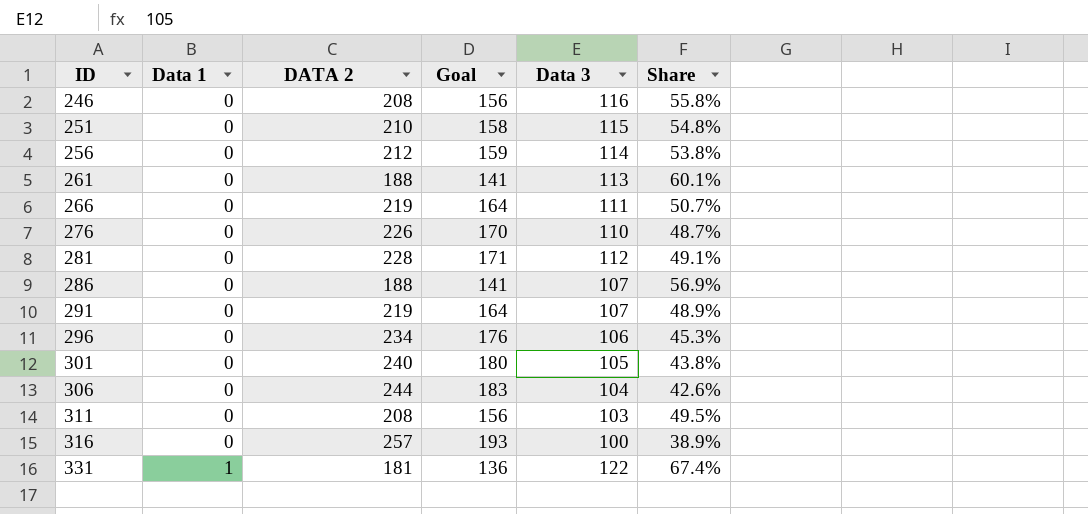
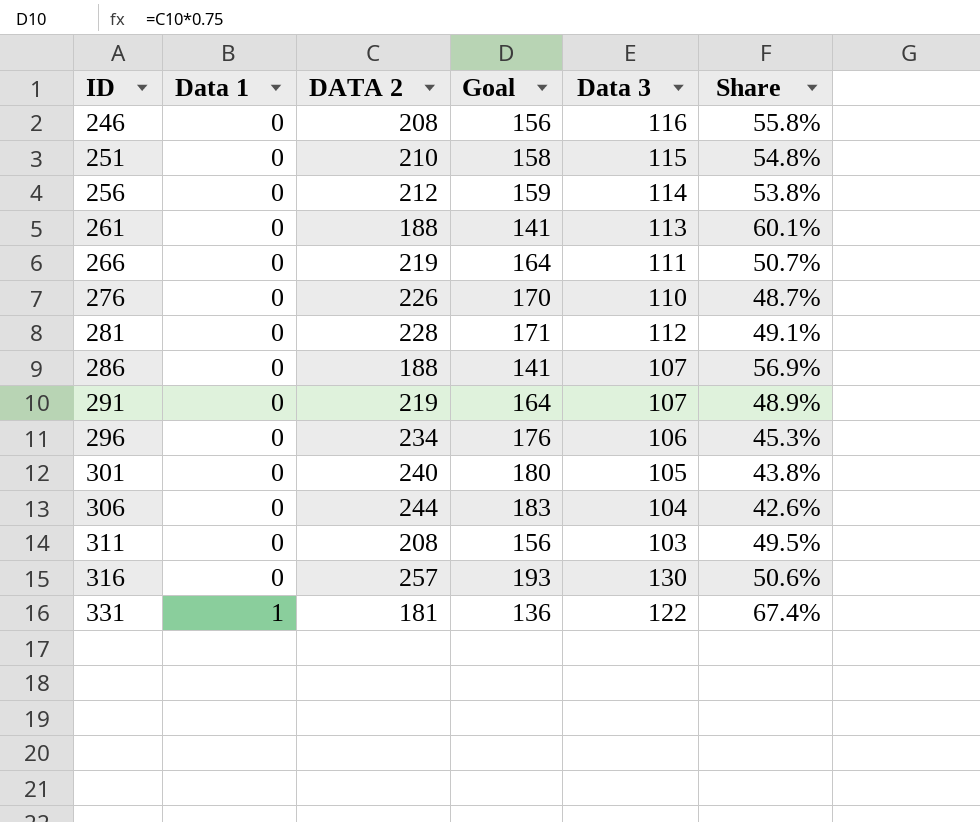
316 | Data 3: 100 -> 130
316 | Share: 38.9% -> 50.6%

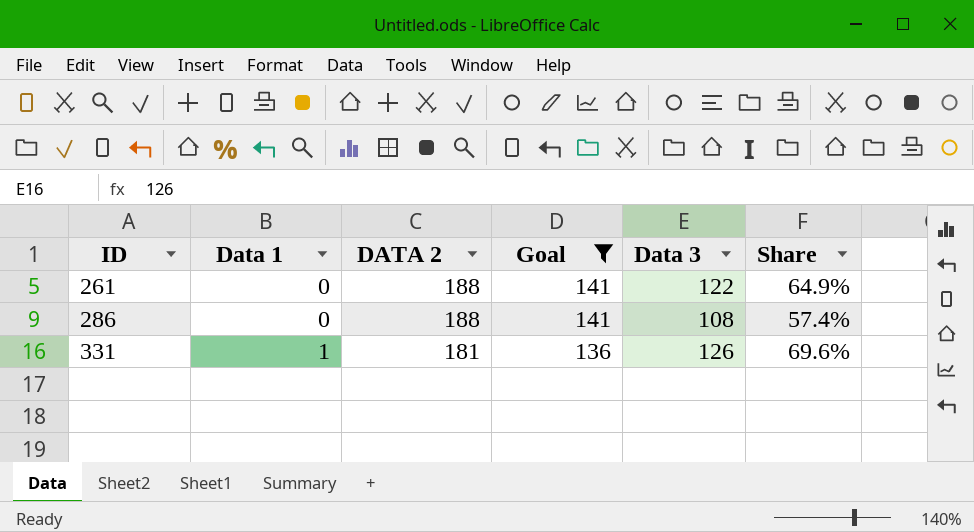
filter: none -> Goal <= 141
261 | Data 3: 113 -> 122
261 | Share: 60.1% -> 64.9%
286 | Data 3: 107 -> 108
286 | Share: 56.9% -> 57.4%
331 | Data 3: 122 -> 126
331 | Share: 67.4% -> 69.6%

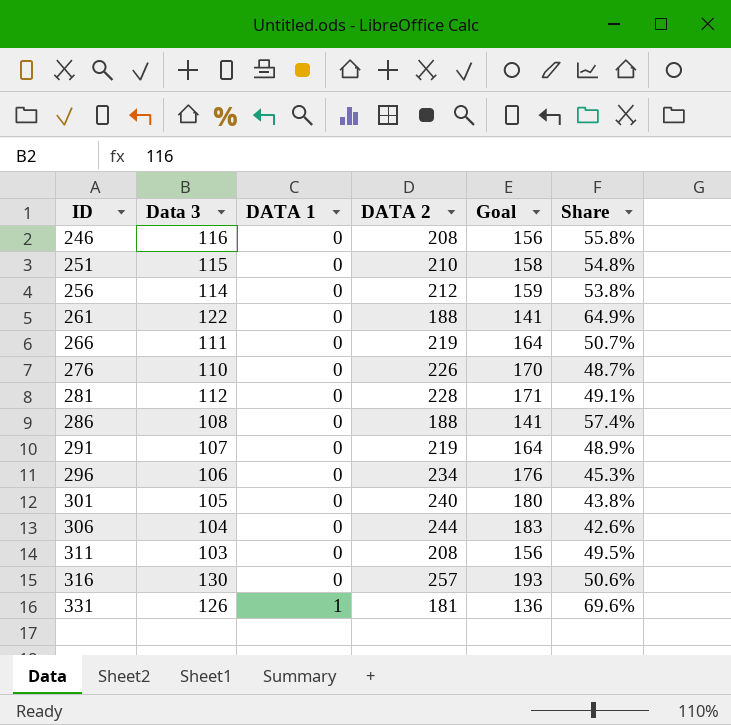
filter: Goal <= 141 -> none
column Data 3 | position: 5 -> 2
column name: Data 1 -> DATA 1

